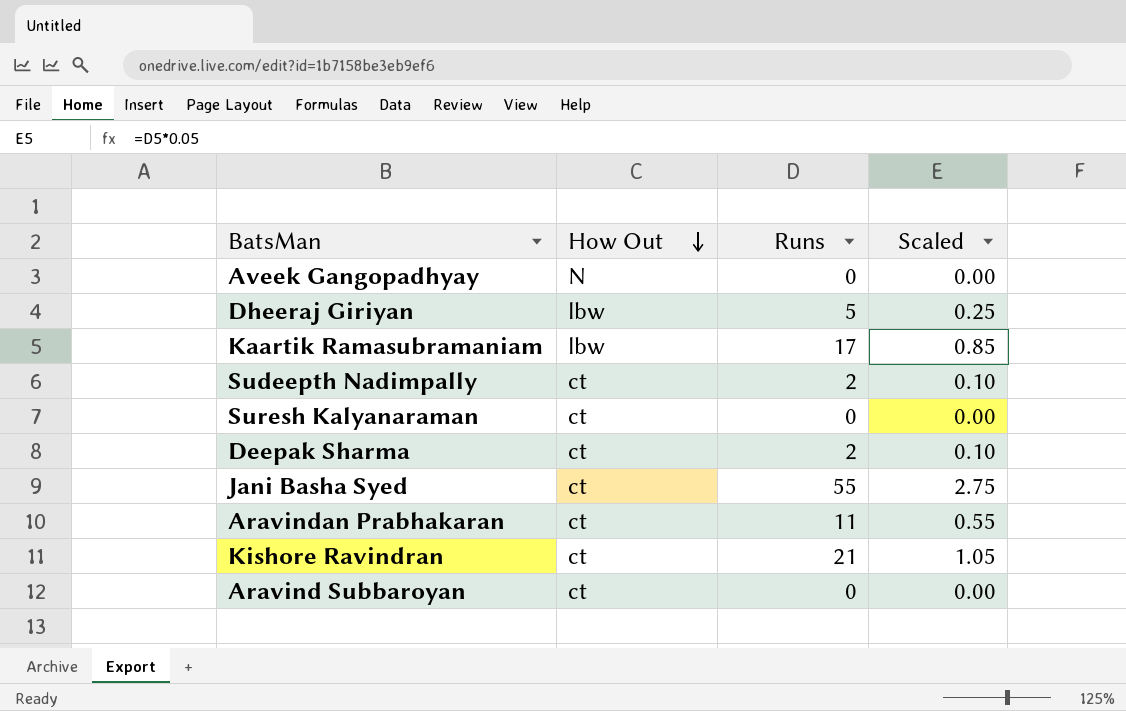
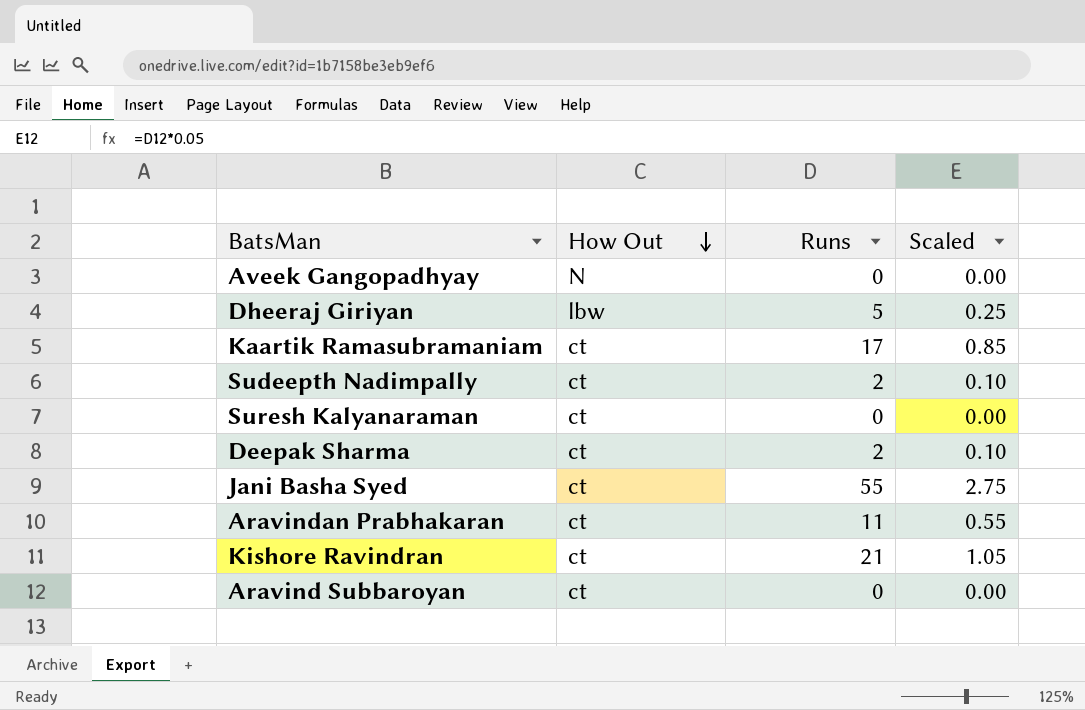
Kaartik Ramasubramaniam | How Out: lbw -> ct

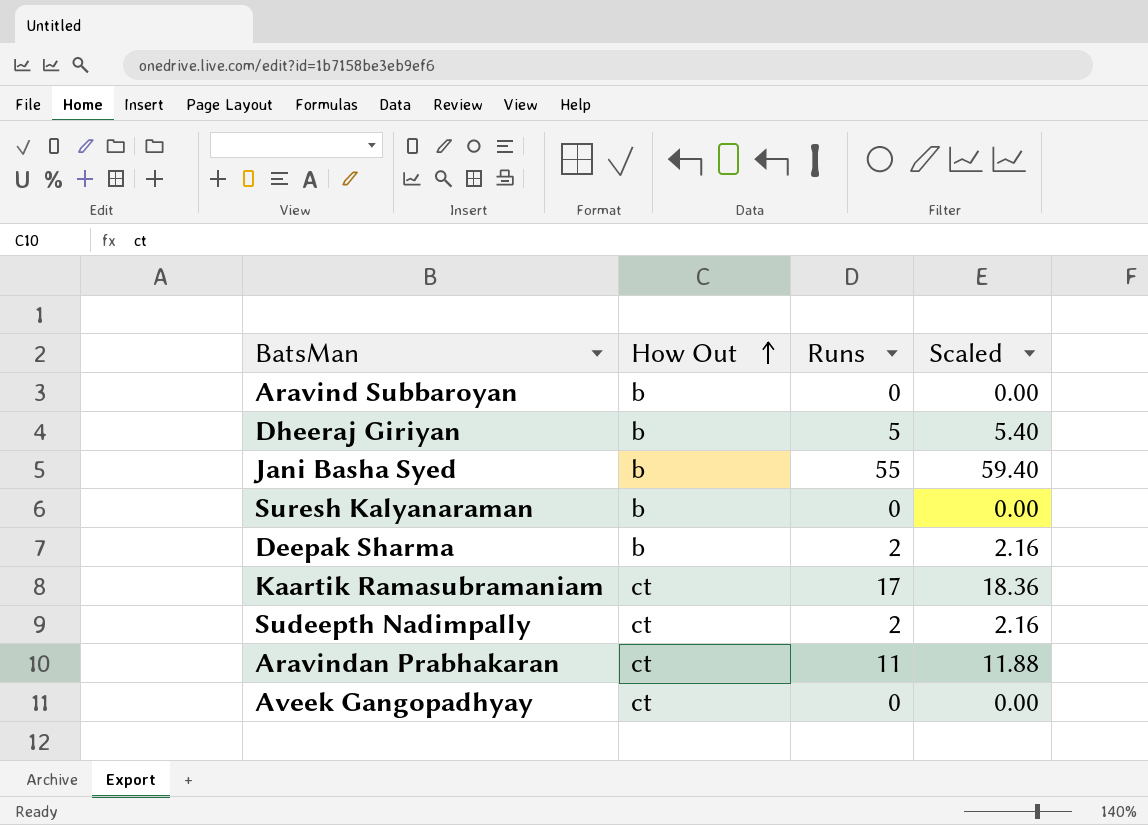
row order: How Out descending -> How Out ascending
column Scaled | formula: [Runs] * 0.05 -> [Runs] * 1.08
row Kishore Ravindran: ct | 21 | 1.05 -> none
Aravind Subbaroyan | How Out: ct -> b
Dheeraj Giriyan | How Out: lbw -> b
Jani Basha Syed | How Out: ct -> b
Suresh Kalyanaraman | How Out: ct -> b
Deepak Sharma | How Out: ct -> b
Aveek Gangopadhyay | How Out: N -> ct

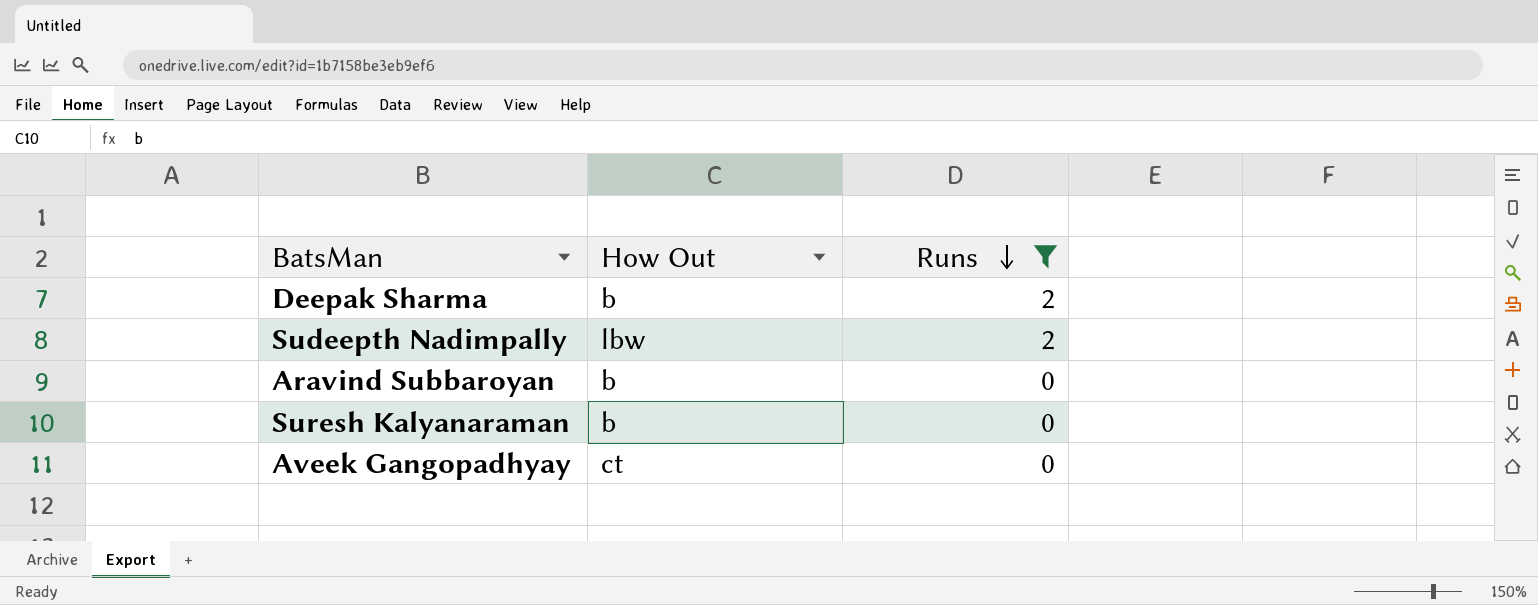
filter: none -> Runs <= 2
row order: How Out ascending -> Runs descending
column Scaled | formula: [Runs] * 1.08 -> none
Sudeepth Nadimpally | How Out: ct -> lbw

